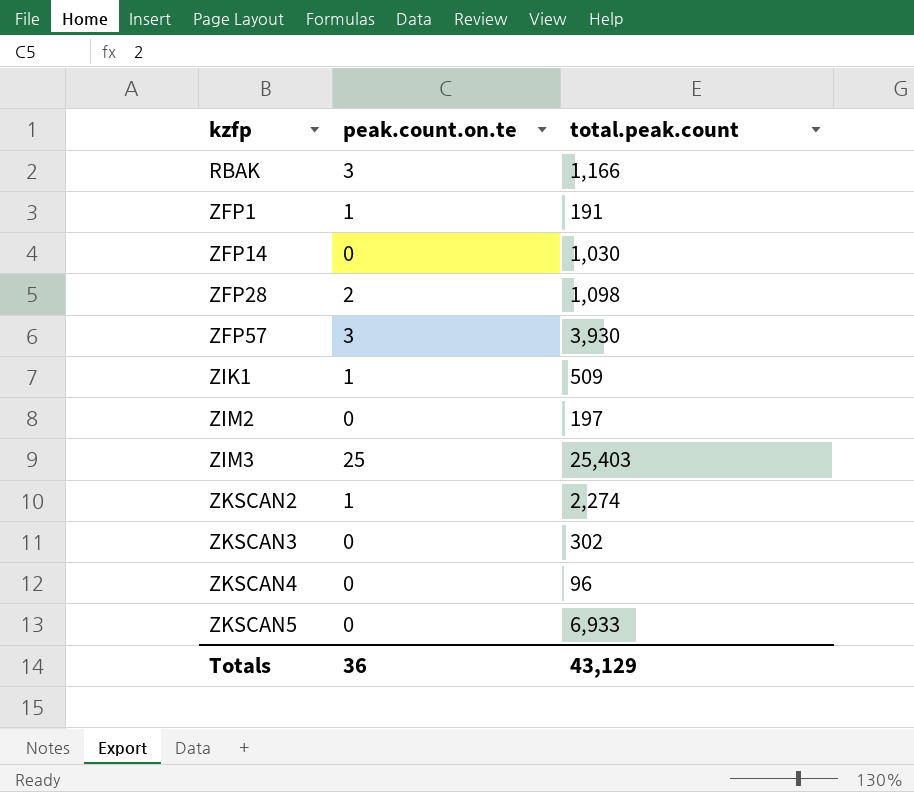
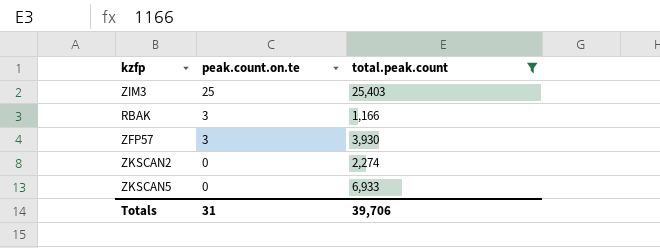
filter: none -> total.peak.count >= 1,166
row order: kzfp ascending -> peak.count.on.te descending
ZKSCAN2 | peak.count.on.te: 1 -> 0
Totals | peak.count.on.te: 36 -> 31
Totals | total.peak.count: 43,129 -> 39,706

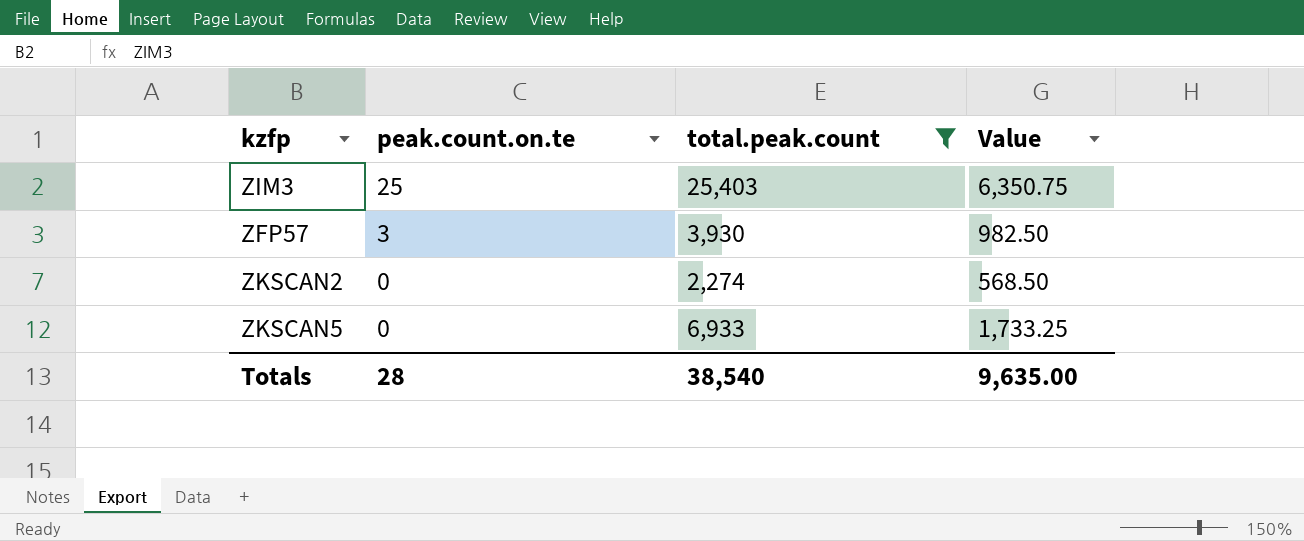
column Value | formula: none -> [total.peak.count] * 0.25
row RBAK: 3 | 1,166 -> none
Totals | peak.count.on.te: 31 -> 28
Totals | total.peak.count: 39,706 -> 38,540

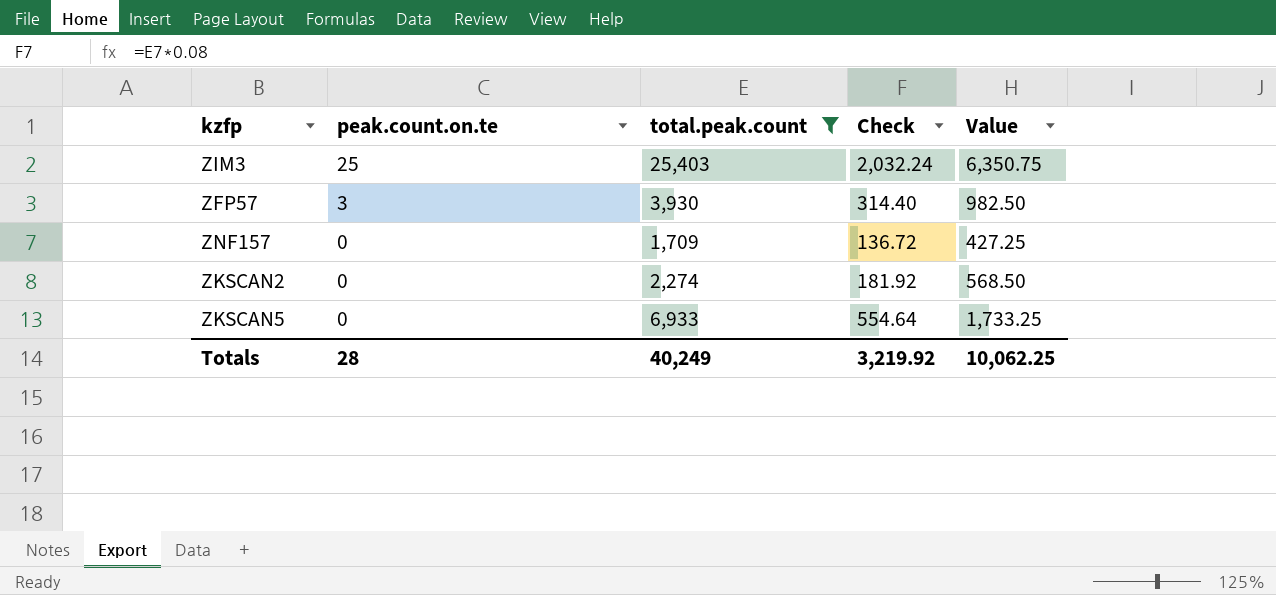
column Check | formula: none -> [total.peak.count] * 0.08
row ZNF157: none -> 0 | 1,709 | 136.72 | 427.25
Totals | total.peak.count: 38,540 -> 40,249
Totals | Value: 9,635.00 -> 10,062.25

